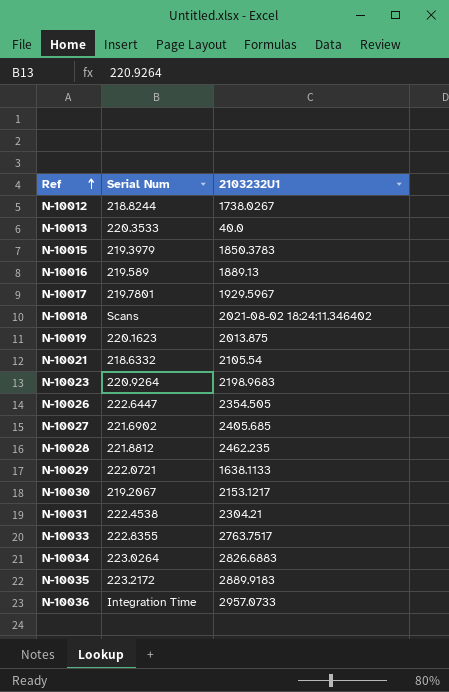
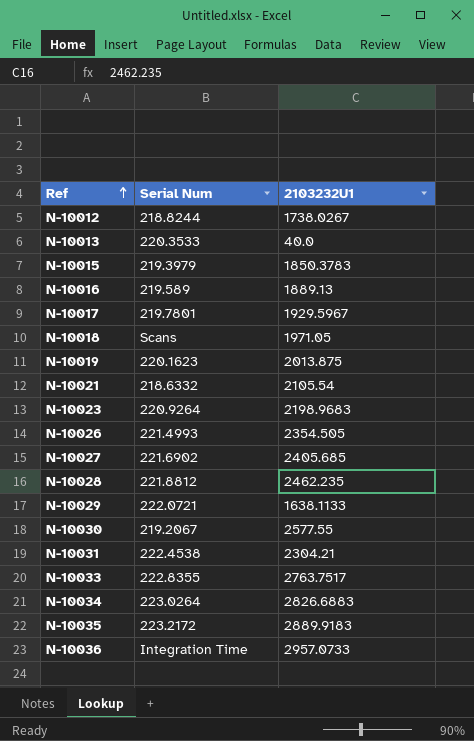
N-10018 | 2103232U1: 2021-08-02 18:24:11.346402 -> 1971.05
N-10026 | Serial Num: 222.6447 -> 221.4993
N-10030 | 2103232U1: 2153.1217 -> 2577.55

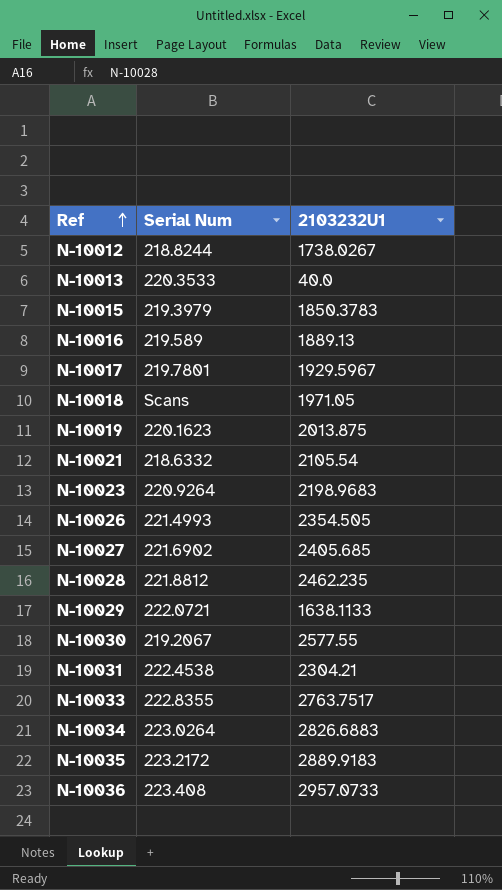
N-10036 | Serial Num: Integration Time -> 223.408

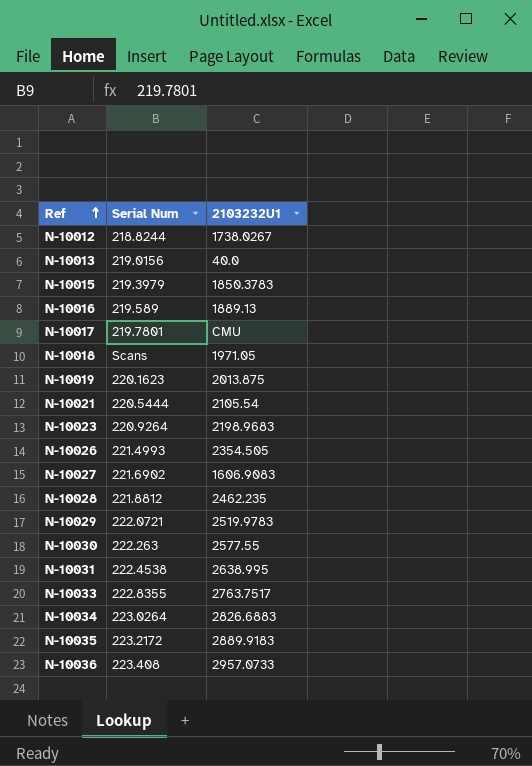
N-10013 | Serial Num: 220.3533 -> 219.0156
N-10017 | 2103232U1: 1929.5967 -> CMU
N-10021 | Serial Num: 218.6332 -> 220.5444
N-10027 | 2103232U1: 2405.685 -> 1606.9083
N-10029 | 2103232U1: 1638.1133 -> 2519.9783
N-10030 | Serial Num: 219.2067 -> 222.263
N-10031 | 2103232U1: 2304.21 -> 2638.995

